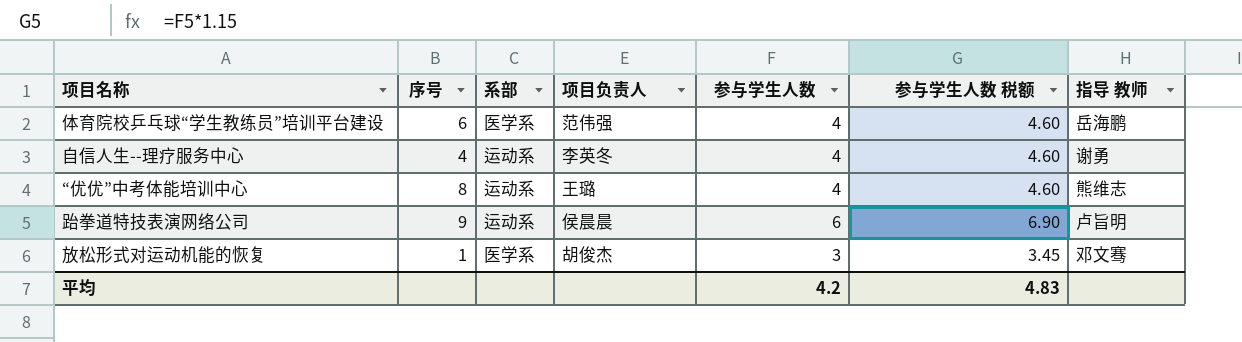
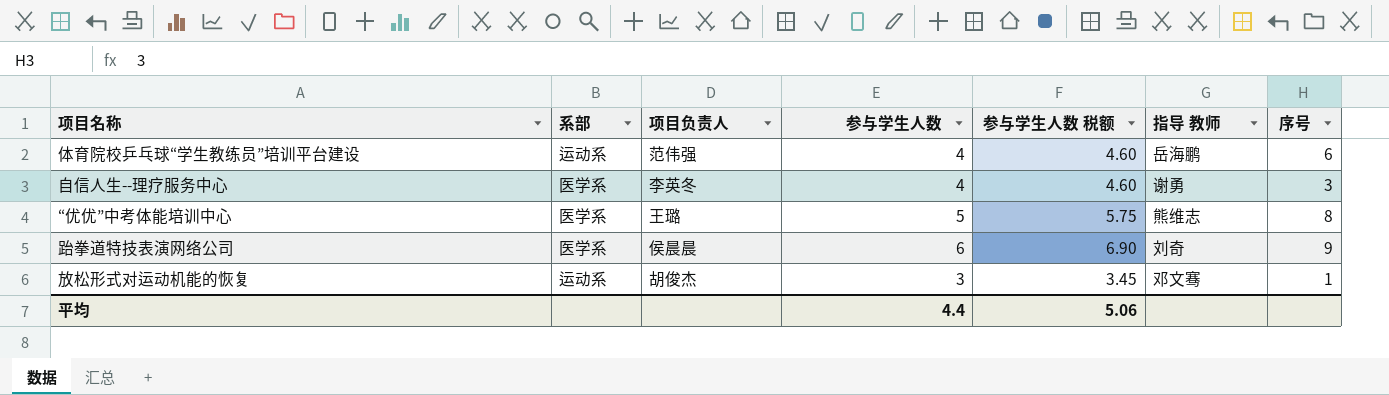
column 序号 | position: 2 -> 7
体育院校乒乓球“学生教练员”培训平台建设 | 系部: 医学系 -> 运动系
自信人生--理疗服务中心 | 系部: 运动系 -> 医学系
自信人生--理疗服务中心 | 序号: 4 -> 3
“优优”中考体能培训中心 | 系部: 运动系 -> 医学系
“优优”中考体能培训中心 | 参与学生人数: 4 -> 5
“优优”中考体能培训中心 | 参与学生人数 税额: 4.60 -> 5.75
跆拳道特技表演网络公司 | 系部: 运动系 -> 医学系
跆拳道特技表演网络公司 | 指导 教师: 卢旨明 -> 刘奇
放松形式对运动机能的恢复 | 系部: 医学系 -> 运动系
平均 | 参与学生人数: 4.2 -> 4.4
平均 | 参与学生人数 税额: 4.83 -> 5.06

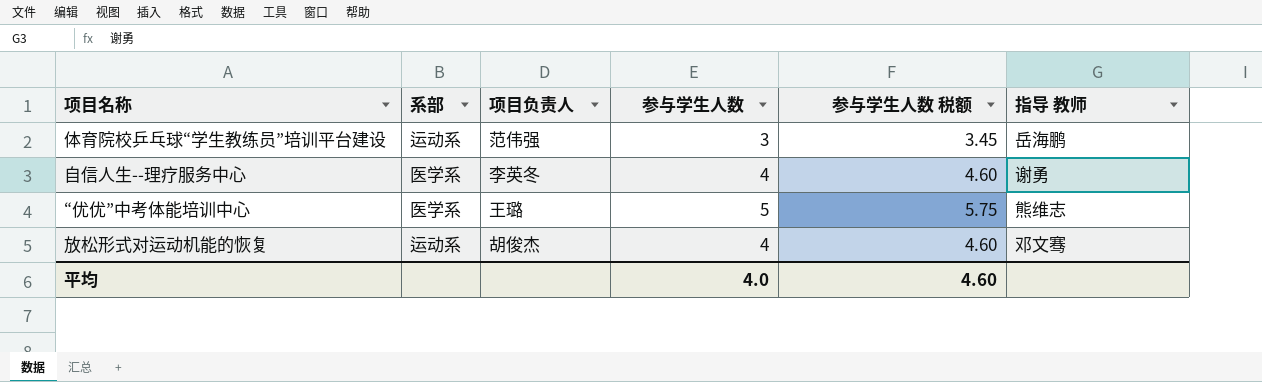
column 序号 | position: 7 -> none
row 跆拳道特技表演网络公司: 医学系 | 侯晨晨 | 6 | 6.90 | 刘奇 | 9 -> none
体育院校乒乓球“学生教练员”培训平台建设 | 参与学生人数: 4 -> 3
体育院校乒乓球“学生教练员”培训平台建设 | 参与学生人数 税额: 4.60 -> 3.45
放松形式对运动机能的恢复 | 参与学生人数: 3 -> 4
放松形式对运动机能的恢复 | 参与学生人数 税额: 3.45 -> 4.60
平均 | 参与学生人数: 4.4 -> 4.0
平均 | 参与学生人数 税额: 5.06 -> 4.60

